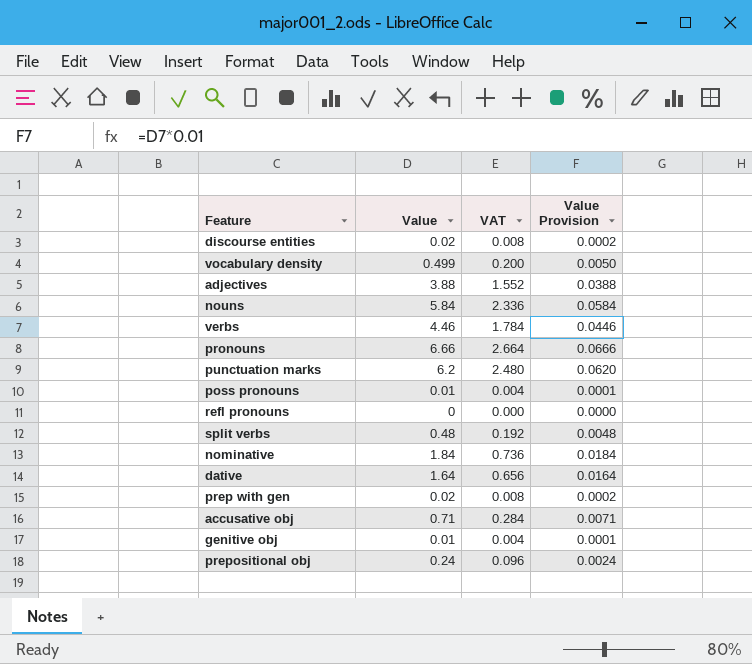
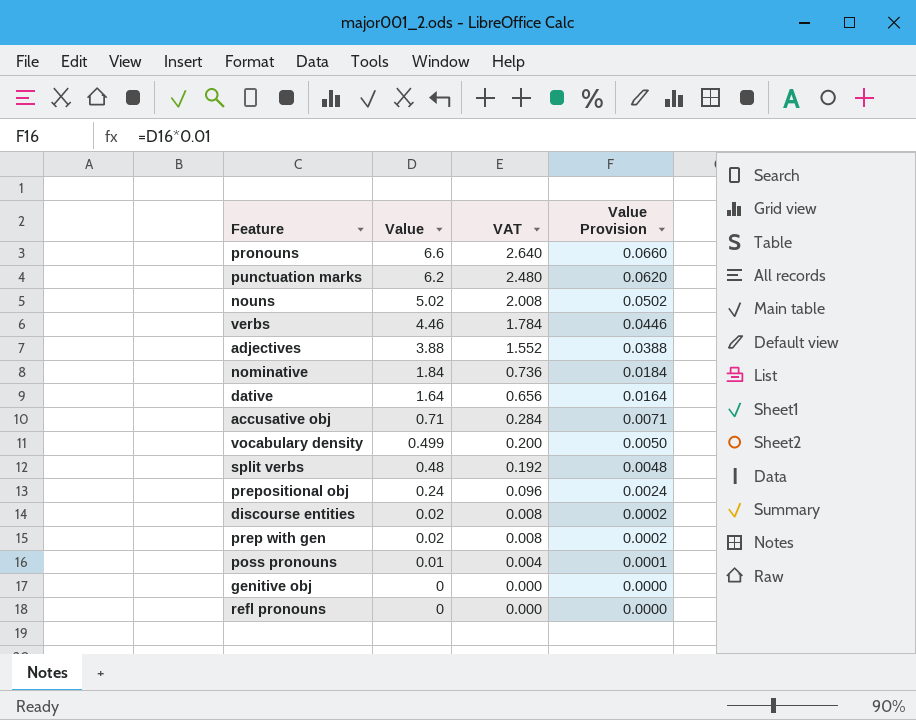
row order: none -> Value descending
pronouns | Value: 6.66 -> 6.6
pronouns | VAT: 2.664 -> 2.640
pronouns | Value Provision: 0.0666 -> 0.0660
nouns | Value: 5.84 -> 5.02
nouns | VAT: 2.336 -> 2.008
nouns | Value Provision: 0.0584 -> 0.0502
genitive obj | Value: 0.01 -> 0
genitive obj | VAT: 0.004 -> 0.000
genitive obj | Value Provision: 0.0001 -> 0.0000

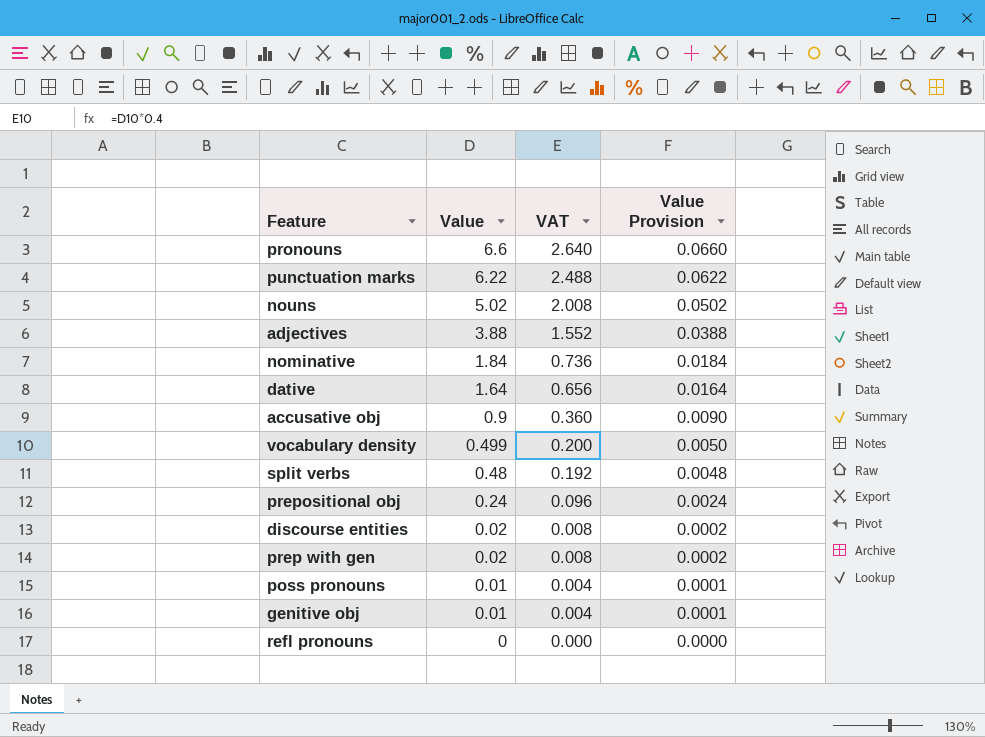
row verbs: 4.46 | 1.784 | 0.0446 -> none
punctuation marks | Value: 6.2 -> 6.22
punctuation marks | VAT: 2.480 -> 2.488
punctuation marks | Value Provision: 0.0620 -> 0.0622
accusative obj | Value: 0.71 -> 0.9
accusative obj | VAT: 0.284 -> 0.360
accusative obj | Value Provision: 0.0071 -> 0.0090
genitive obj | Value: 0 -> 0.01
genitive obj | VAT: 0.000 -> 0.004
genitive obj | Value Provision: 0.0000 -> 0.0001

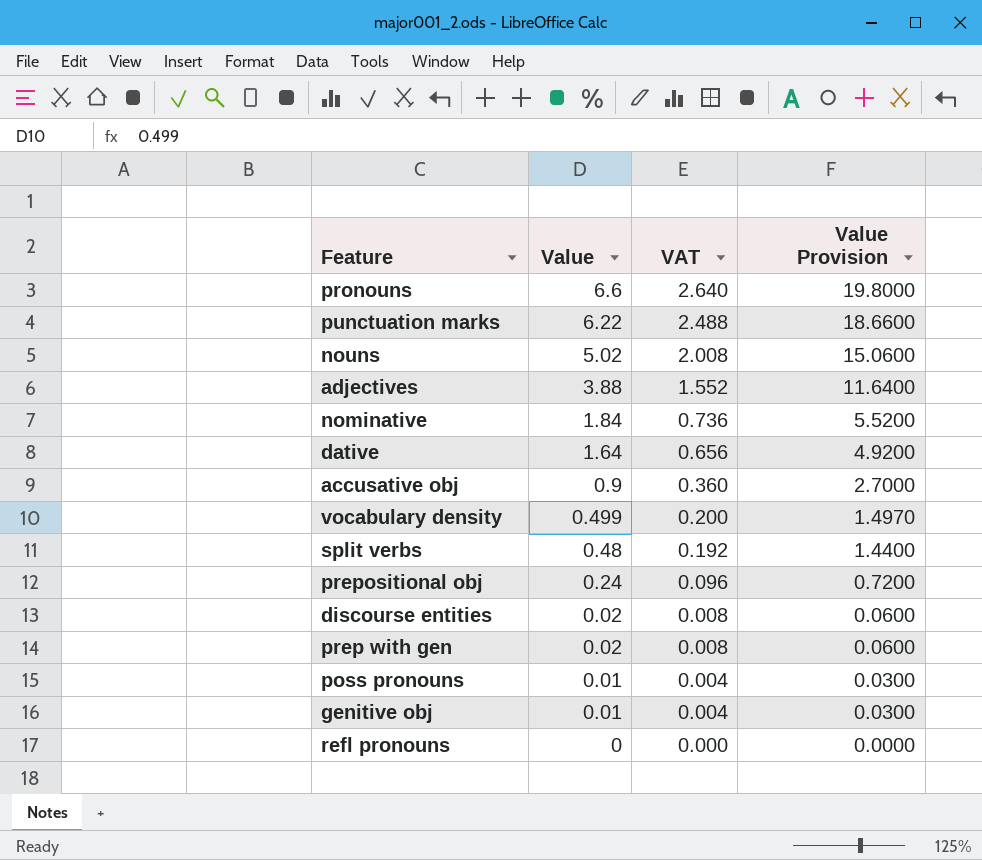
column Value Provision | formula: [Value] * 0.01 -> [Value] * 3

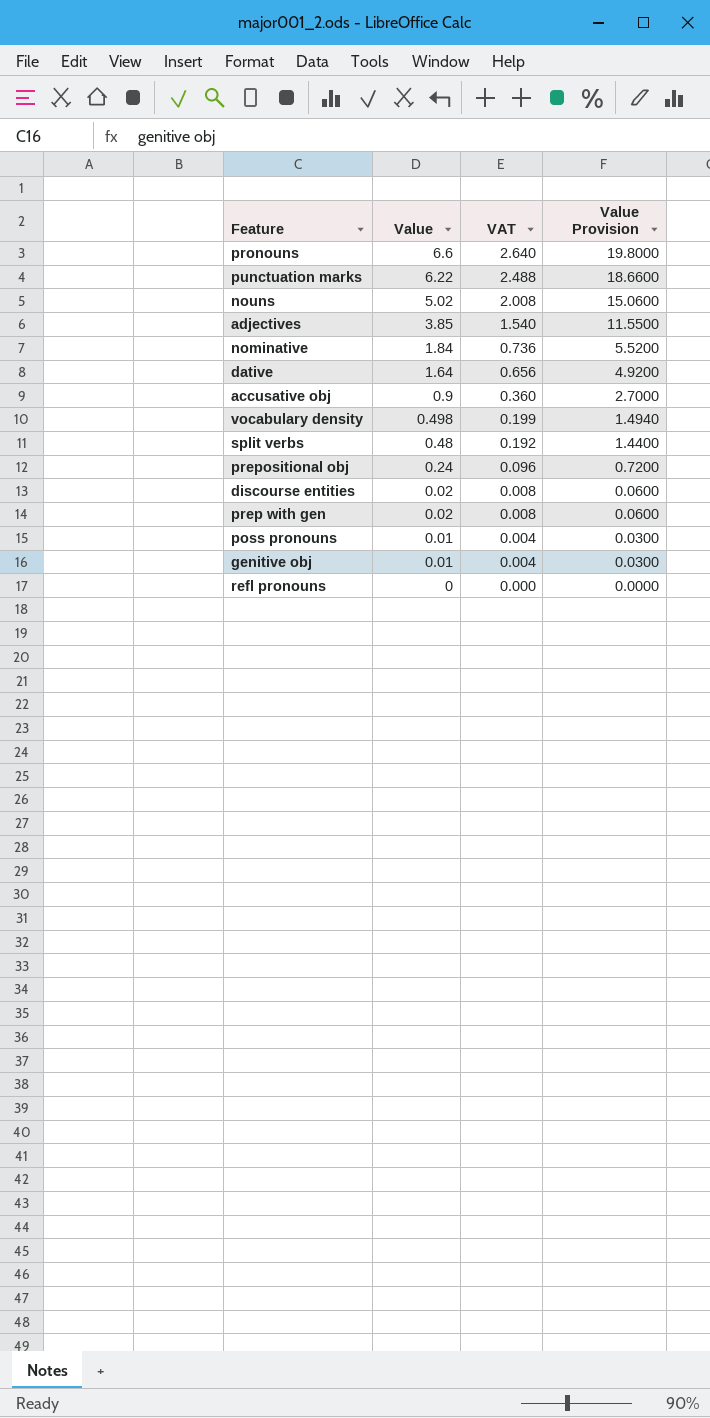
adjectives | Value: 3.88 -> 3.85
adjectives | VAT: 1.552 -> 1.540
adjectives | Value Provision: 11.6400 -> 11.5500
vocabulary density | Value: 0.499 -> 0.498
vocabulary density | VAT: 0.200 -> 0.199
vocabulary density | Value Provision: 1.4970 -> 1.4940

